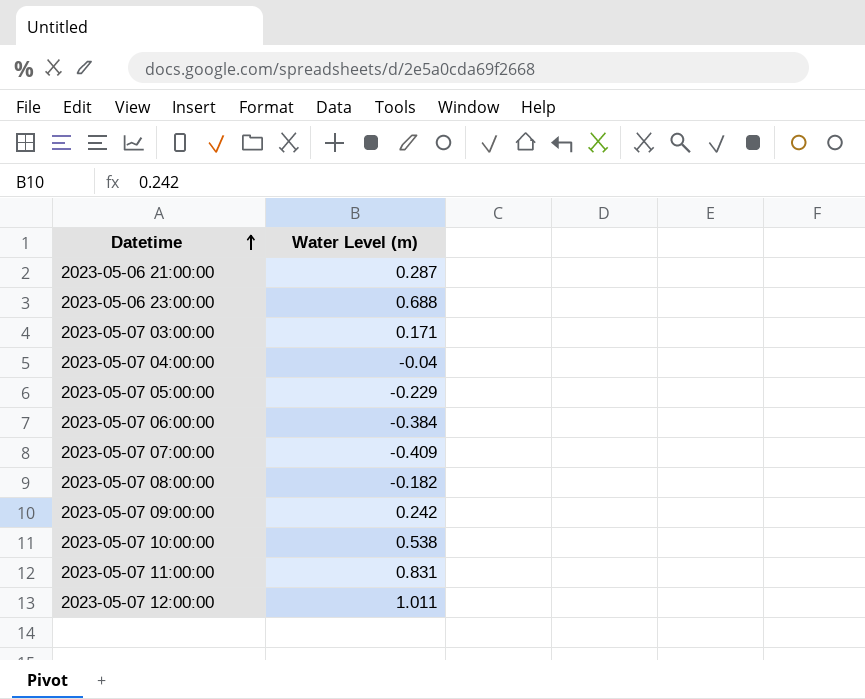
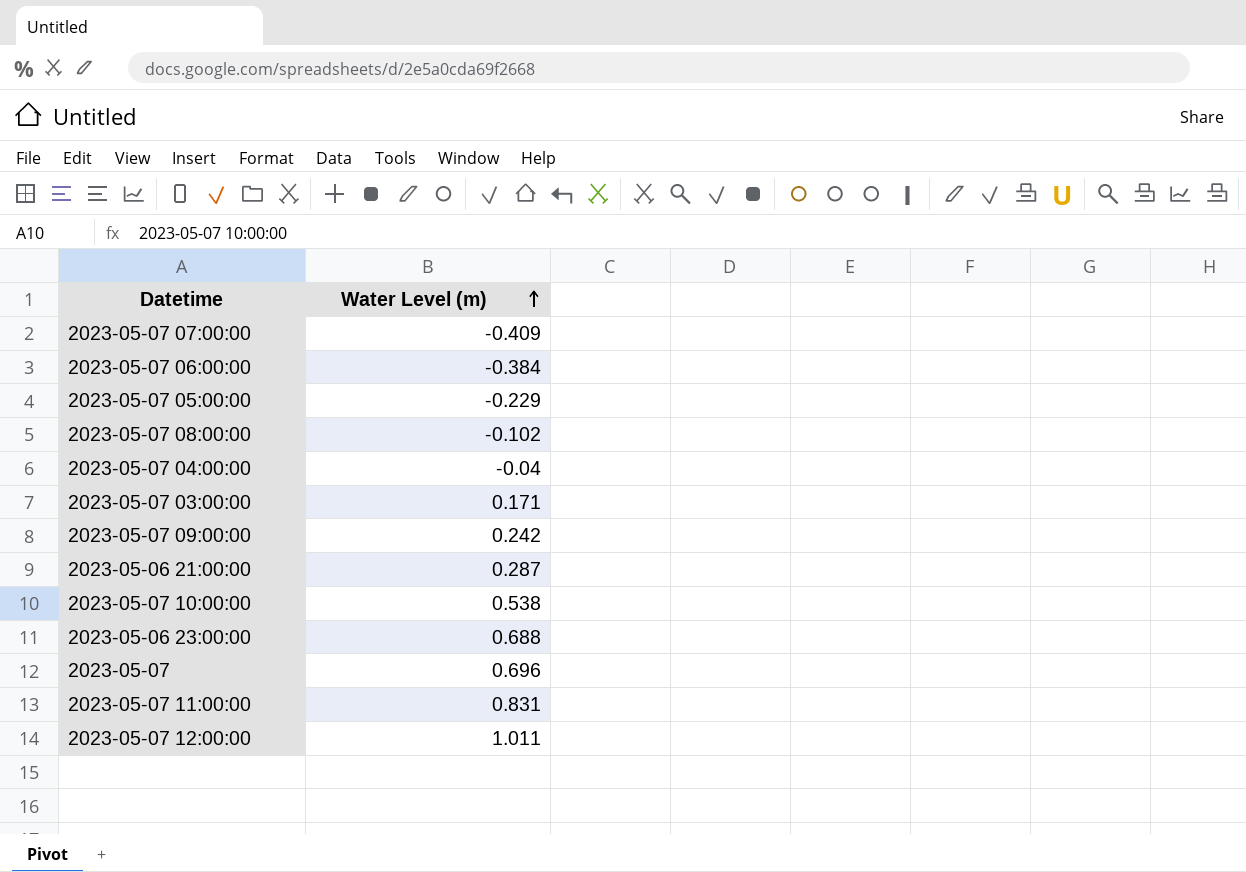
row order: Datetime ascending -> Water Level (m) ascending
2023-05-07 08:00:00 | Water Level (m): -0.182 -> -0.102
row 2023-05-07: none -> 0.696

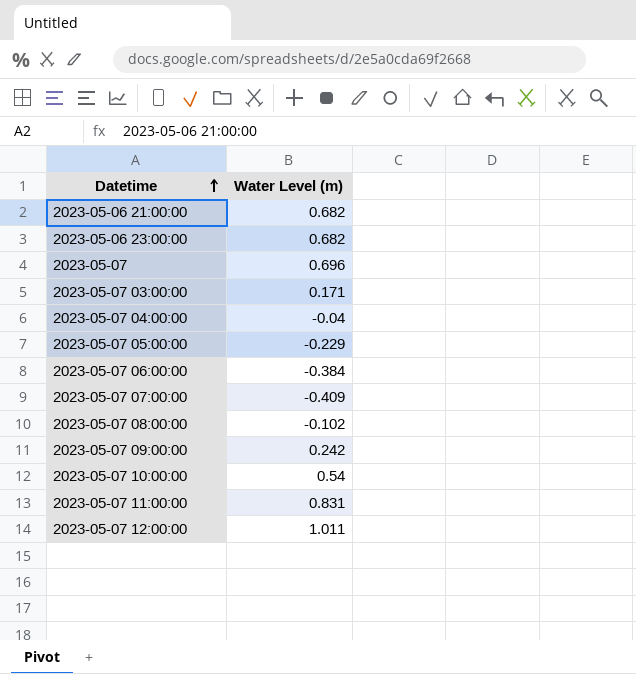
row order: Water Level (m) ascending -> Datetime ascending
2023-05-06 21:00:00 | Water Level (m): 0.287 -> 0.682
2023-05-06 23:00:00 | Water Level (m): 0.688 -> 0.682
2023-05-07 10:00:00 | Water Level (m): 0.538 -> 0.54

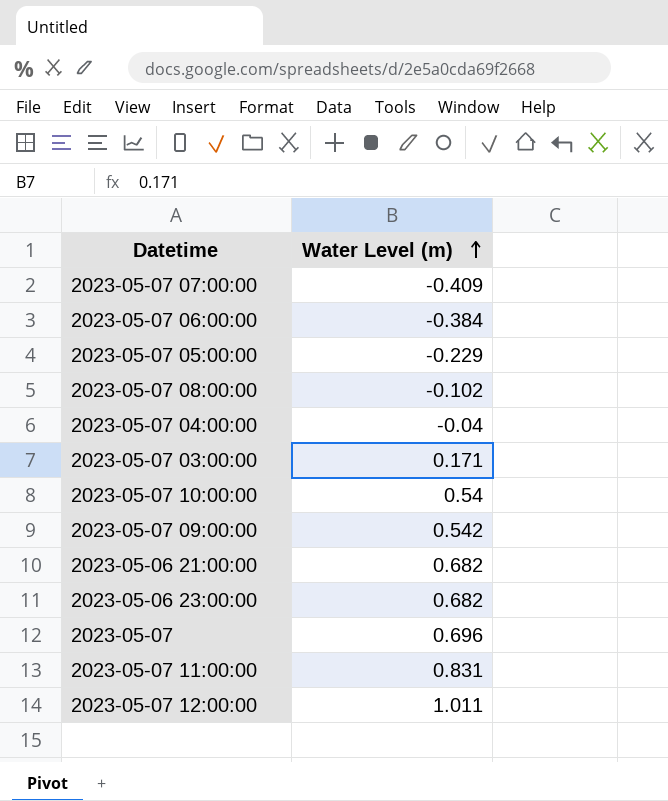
row order: Datetime ascending -> Water Level (m) ascending
2023-05-07 09:00:00 | Water Level (m): 0.242 -> 0.542

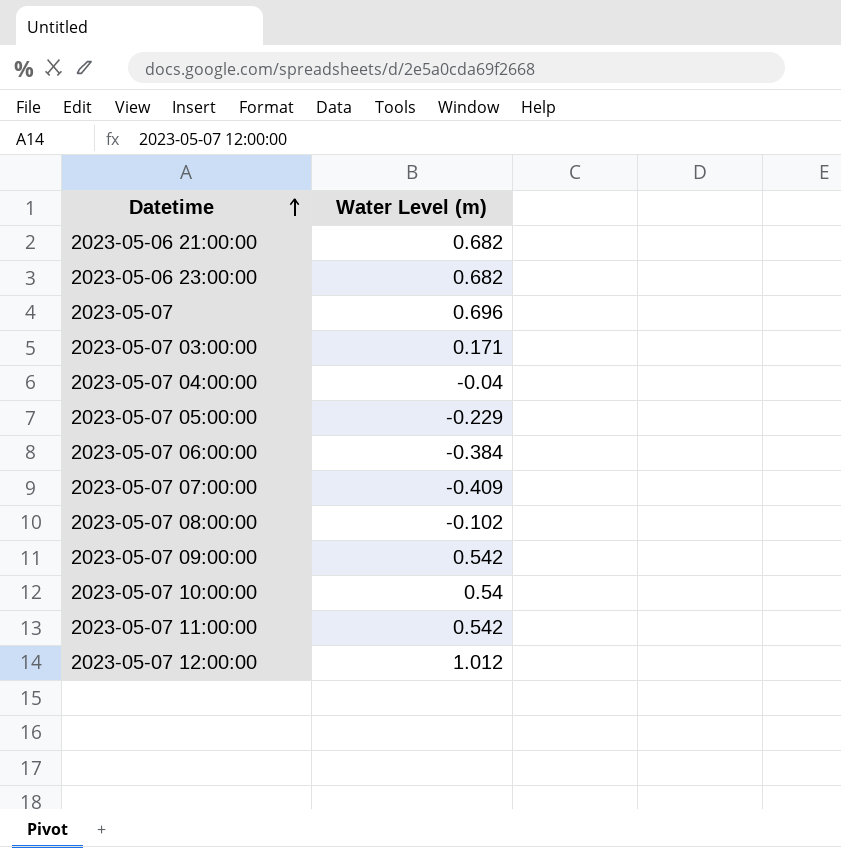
row order: Water Level (m) ascending -> Datetime ascending
2023-05-07 11:00:00 | Water Level (m): 0.831 -> 0.542
2023-05-07 12:00:00 | Water Level (m): 1.011 -> 1.012

